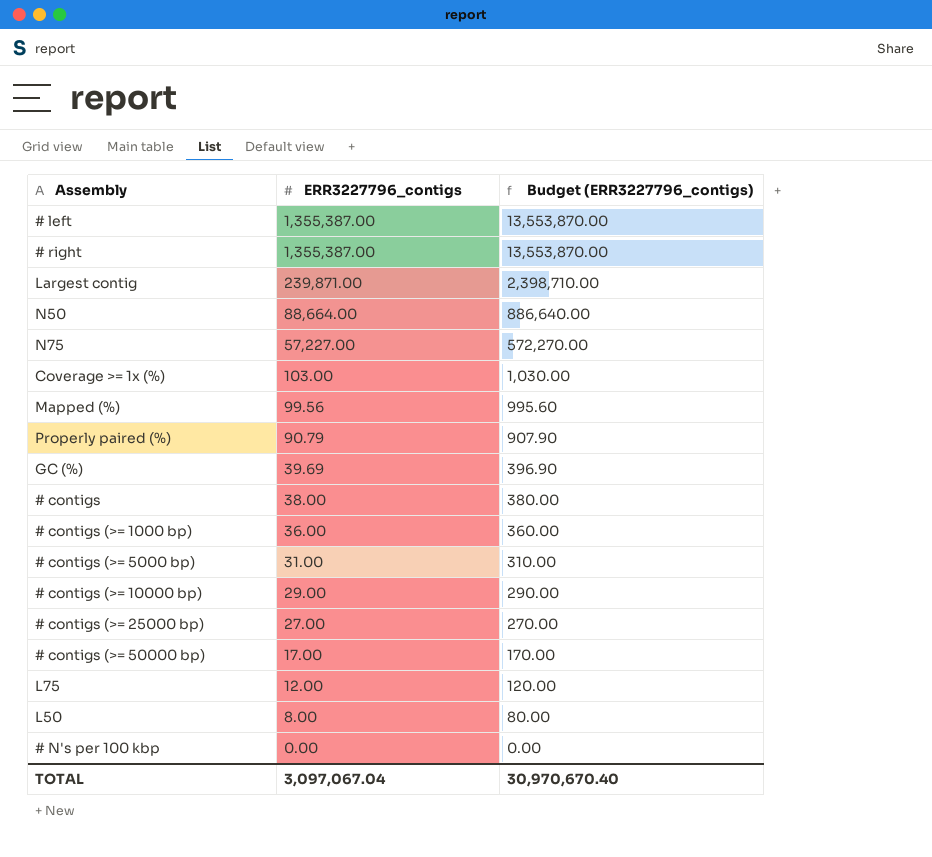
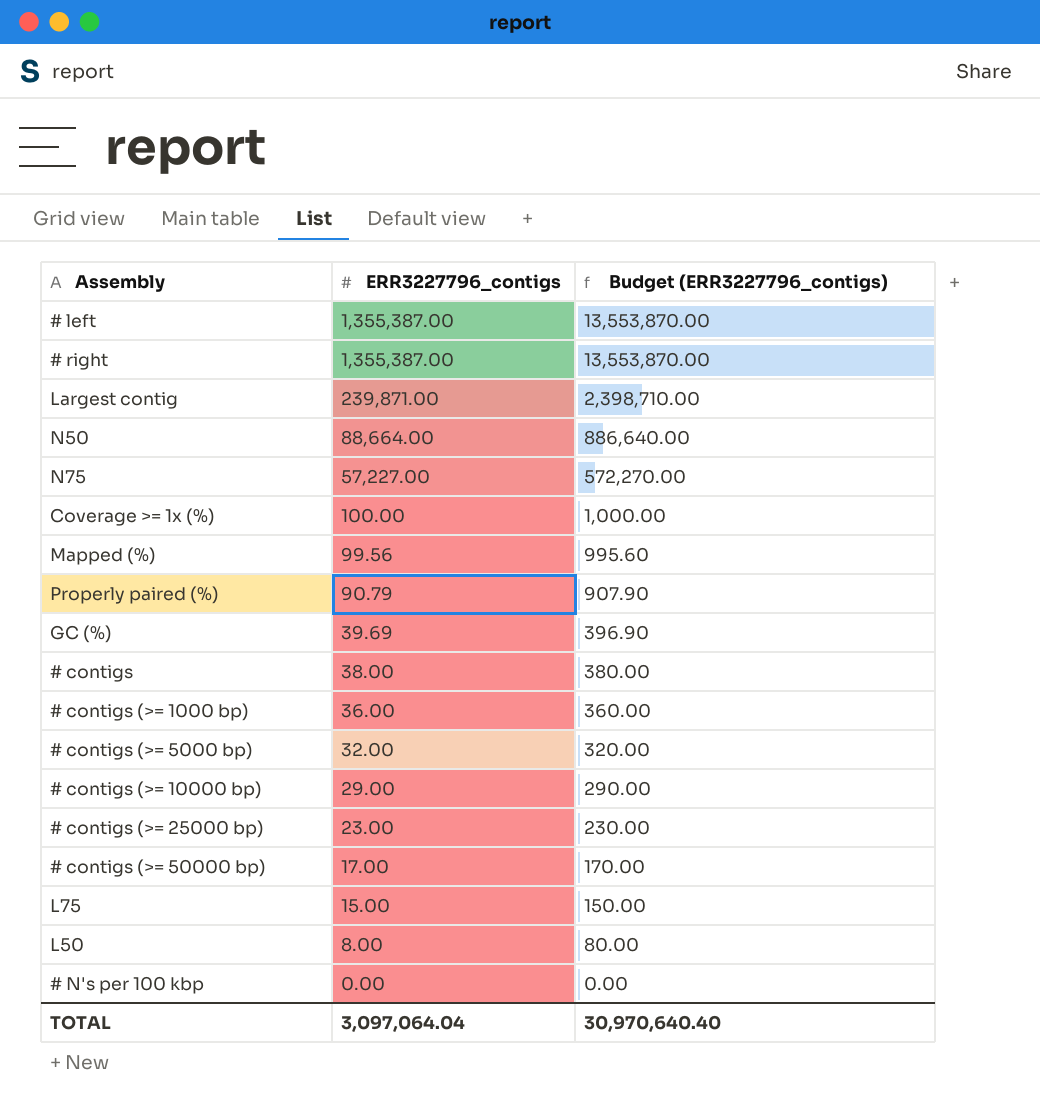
Coverage >= 1x (%) | ERR3227796_contigs: 103.00 -> 100.00
Coverage >= 1x (%) | Budget (ERR3227796_contigs): 1,030.00 -> 1,000.00
# contigs (>= 5000 bp) | ERR3227796_contigs: 31.00 -> 32.00
# contigs (>= 5000 bp) | Budget (ERR3227796_contigs): 310.00 -> 320.00
# contigs (>= 25000 bp) | ERR3227796_contigs: 27.00 -> 23.00
# contigs (>= 25000 bp) | Budget (ERR3227796_contigs): 270.00 -> 230.00
L75 | ERR3227796_contigs: 12.00 -> 15.00
L75 | Budget (ERR3227796_contigs): 120.00 -> 150.00
TOTAL | ERR3227796_contigs: 3,097,067.04 -> 3,097,064.04
TOTAL | Budget (ERR3227796_contigs): 30,970,670.40 -> 30,970,640.40

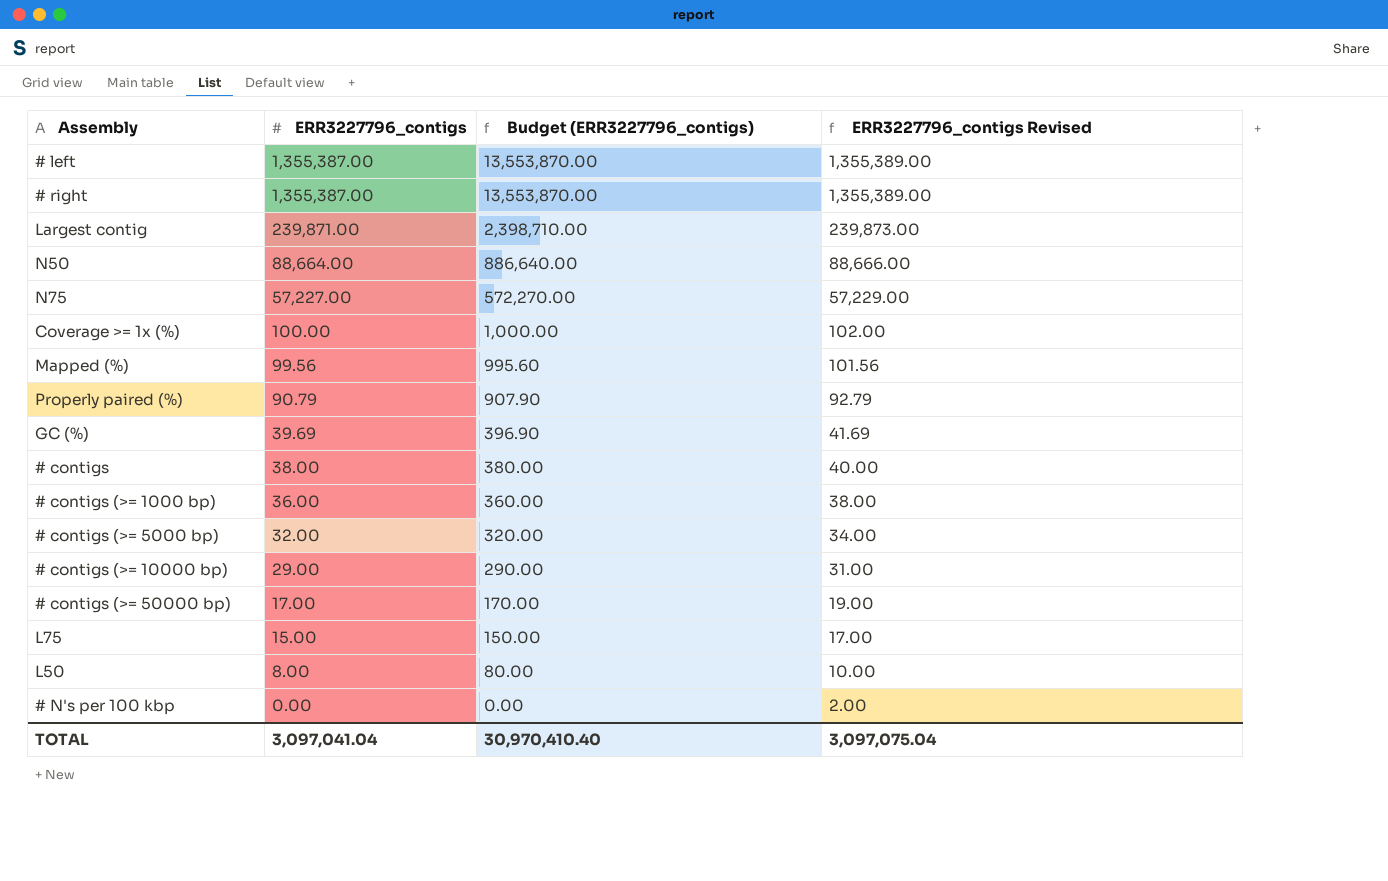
column ERR3227796_contigs Revised | formula: none -> [ERR3227796_contigs] + 2
row # contigs (>= 25000 bp): 23.00 | 230.00 -> none
TOTAL | ERR3227796_contigs: 3,097,064.04 -> 3,097,041.04
TOTAL | Budget (ERR3227796_contigs): 30,970,640.40 -> 30,970,410.40

